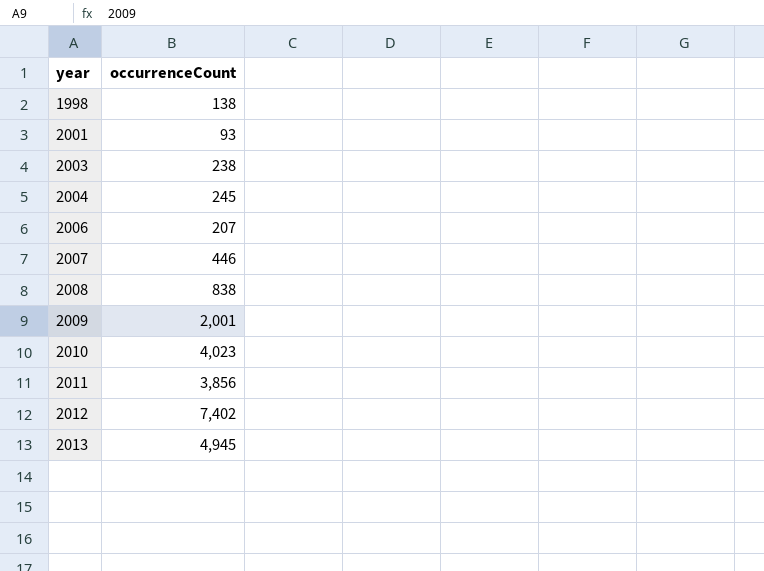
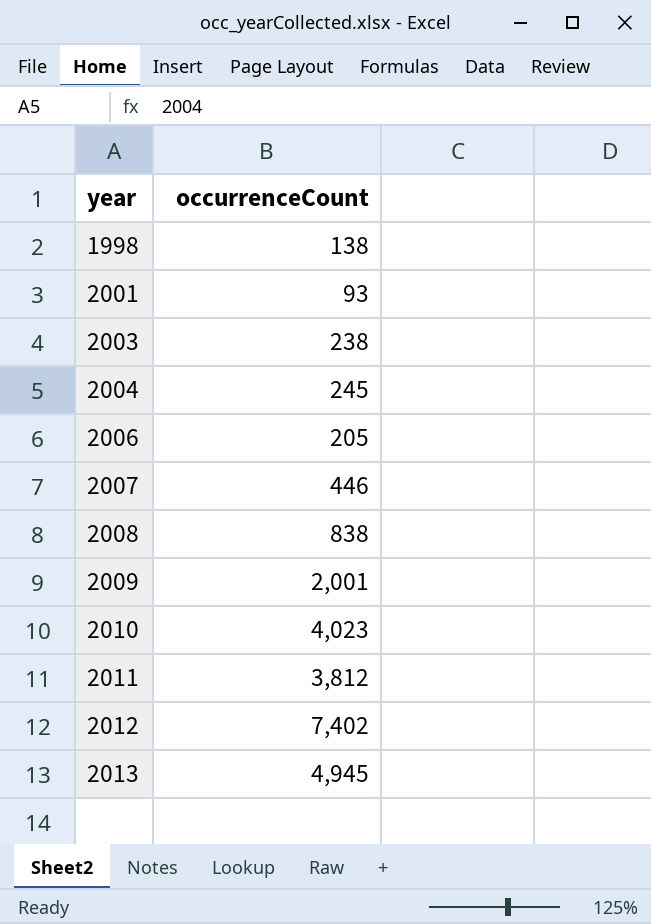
2006 | occurrenceCount: 207 -> 205
2011 | occurrenceCount: 3,856 -> 3,812

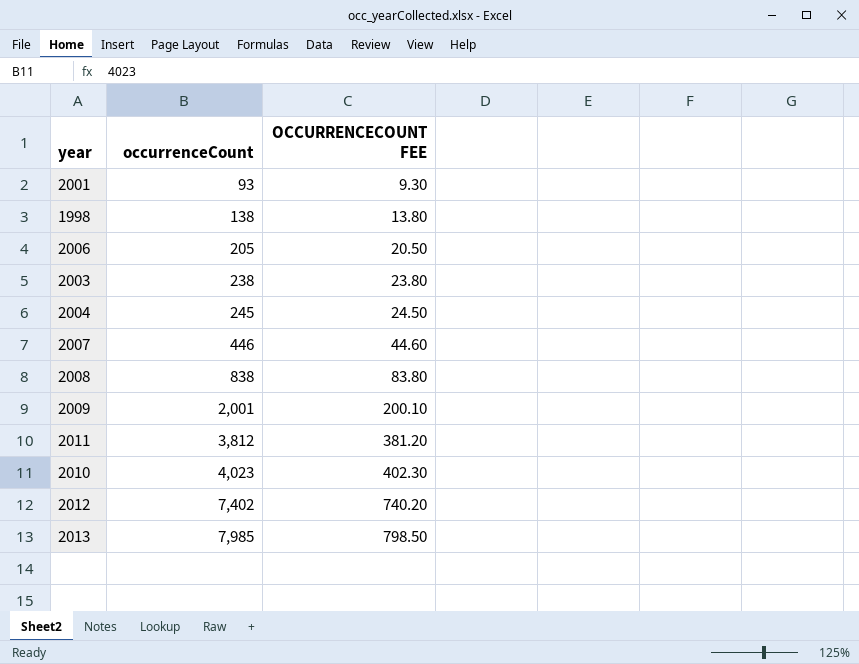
row order: year ascending -> occurrenceCount ascending
column OCCURRENCECOUNT FEE | formula: none -> [occurrenceCount] * 0.1
2013 | occurrenceCount: 4,945 -> 7,985

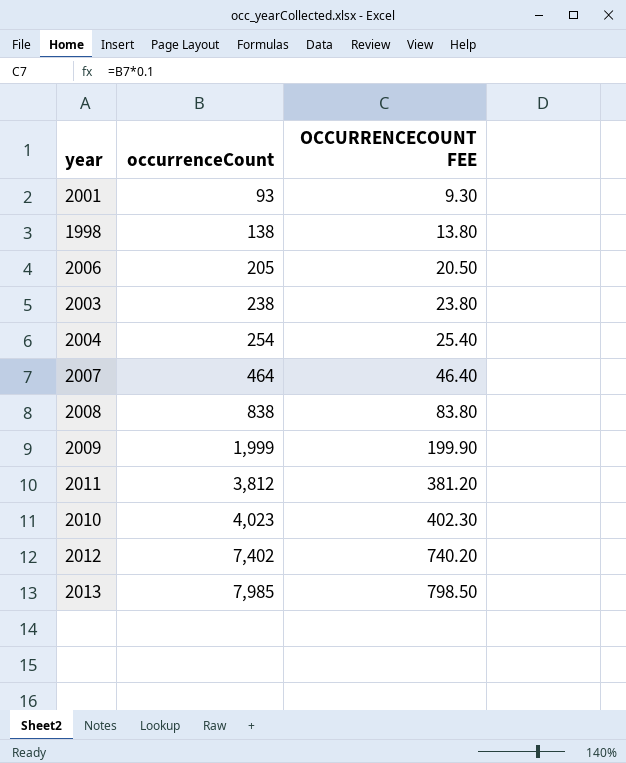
2004 | occurrenceCount: 245 -> 254
2004 | OCCURRENCECOUNT FEE: 24.50 -> 25.40
2007 | occurrenceCount: 446 -> 464
2007 | OCCURRENCECOUNT FEE: 44.60 -> 46.40
2009 | occurrenceCount: 2,001 -> 1,999
2009 | OCCURRENCECOUNT FEE: 200.10 -> 199.90

